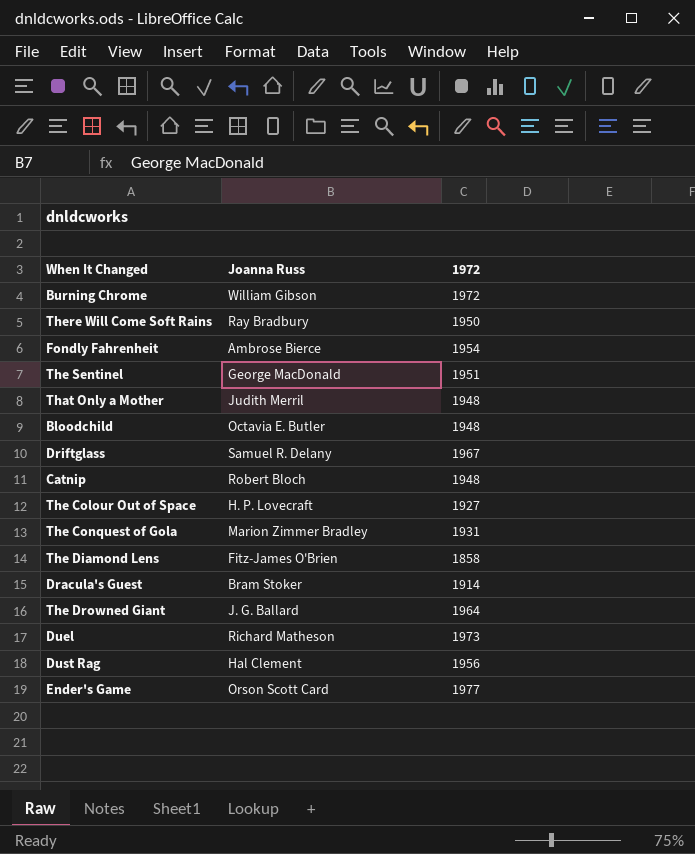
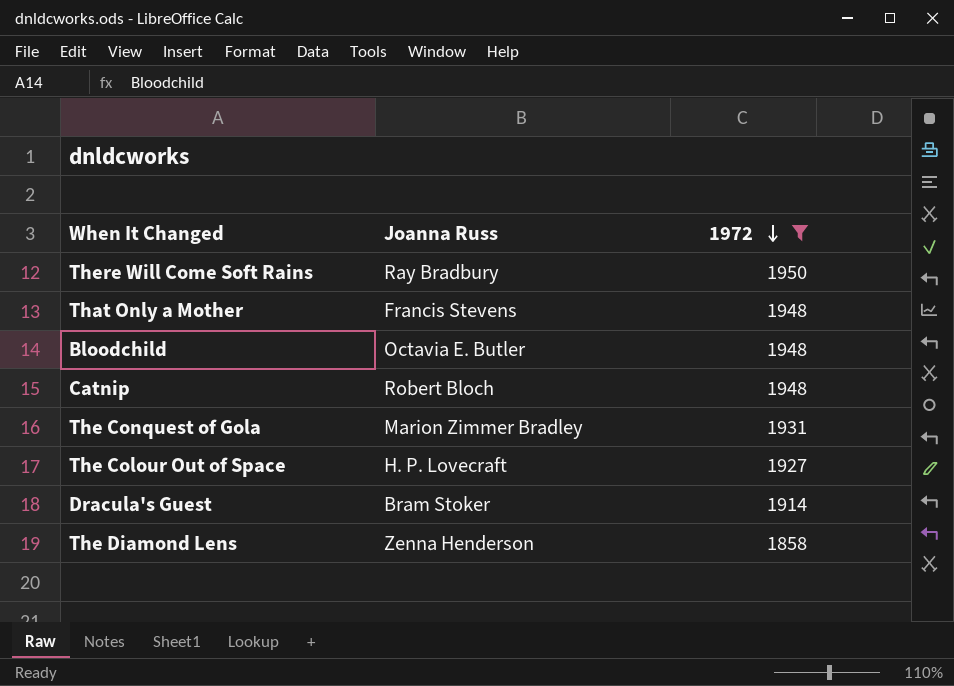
filter: none -> 1972 <= 1950
row order: none -> 1972 descending
That Only a Mother | Joanna Russ: Judith Merril -> Francis Stevens
The Diamond Lens | Joanna Russ: Fitz-James O'Brien -> Zenna Henderson

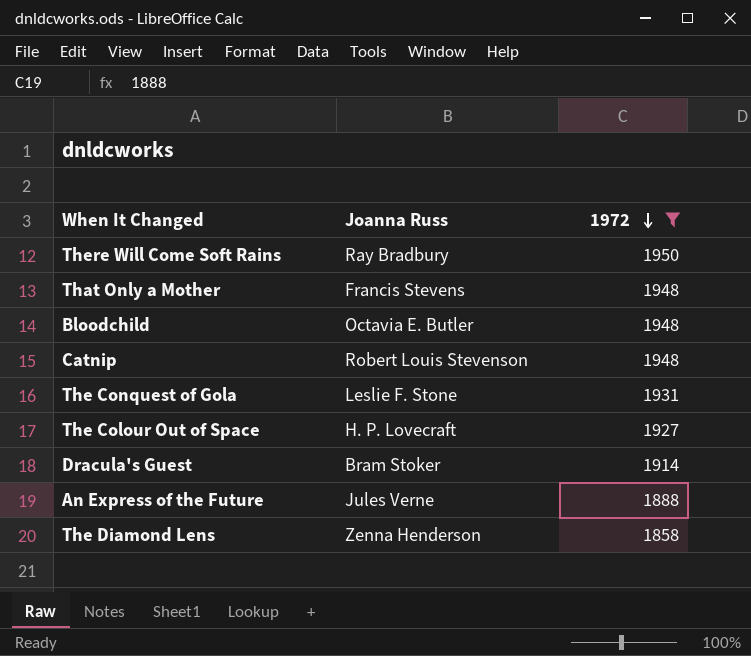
Catnip | Joanna Russ: Robert Bloch -> Robert Louis Stevenson
The Conquest of Gola | Joanna Russ: Marion Zimmer Bradley -> Leslie F. Stone
row An Express of the Future: none -> Jules Verne | 1888

